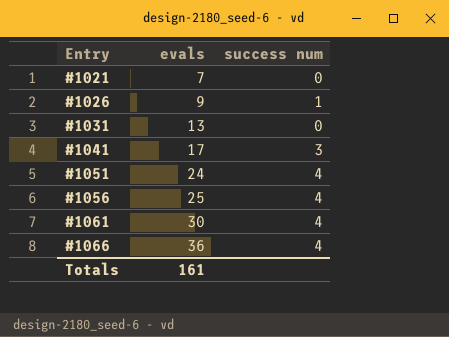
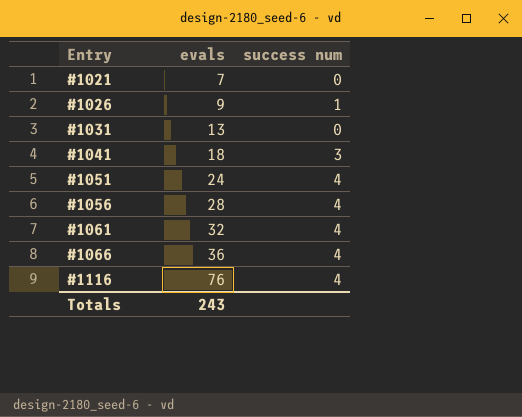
#1041 | evals: 17 -> 18
#1056 | evals: 25 -> 28
#1061 | evals: 30 -> 32
row #1116: none -> 76 | 4
Totals | evals: 161 -> 243

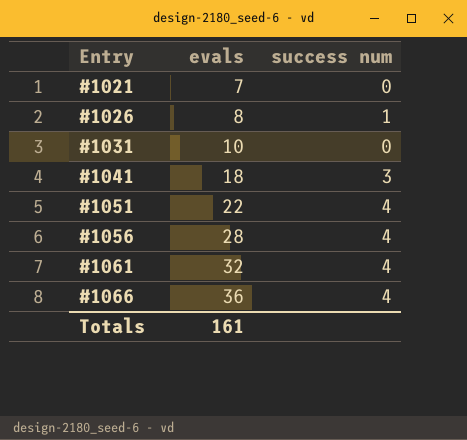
row #1116: 76 | 4 -> none
#1026 | evals: 9 -> 8
#1031 | evals: 13 -> 10
#1051 | evals: 24 -> 22
Totals | evals: 243 -> 161

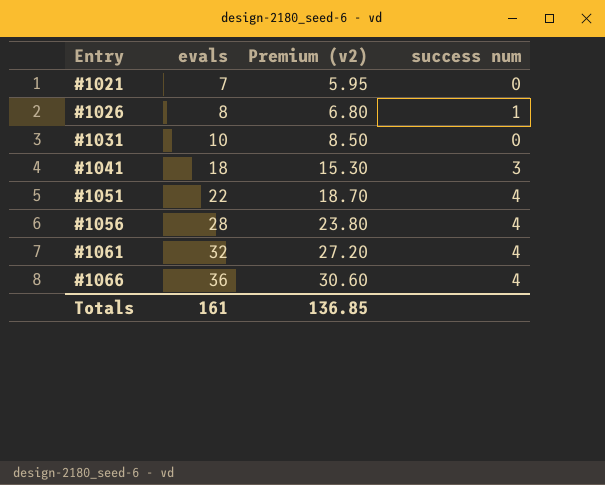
column Premium (v2) | formula: none -> [evals] * 0.85

